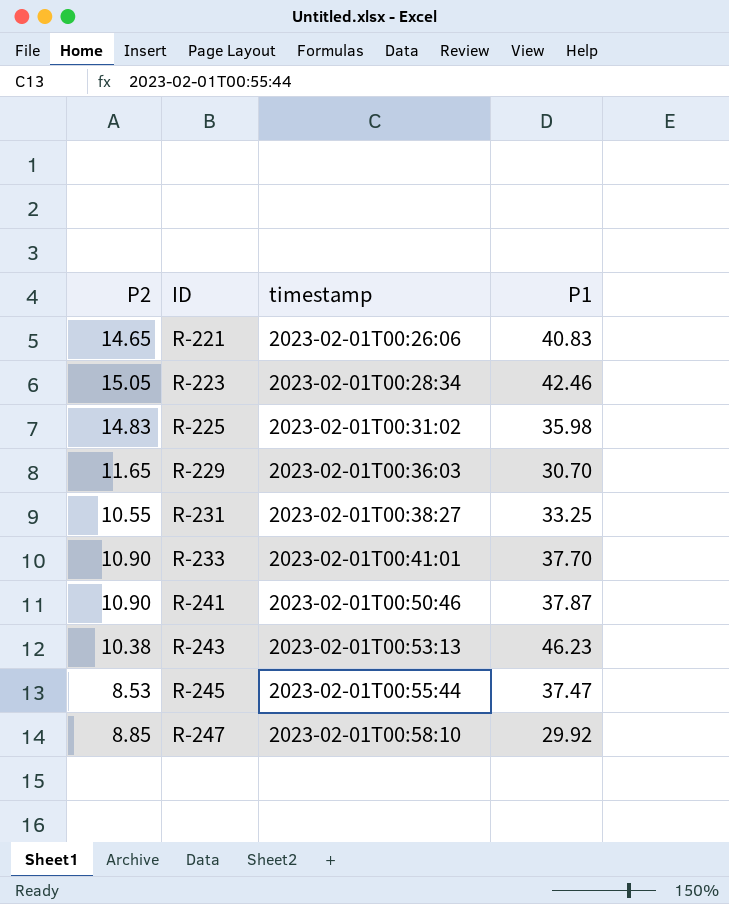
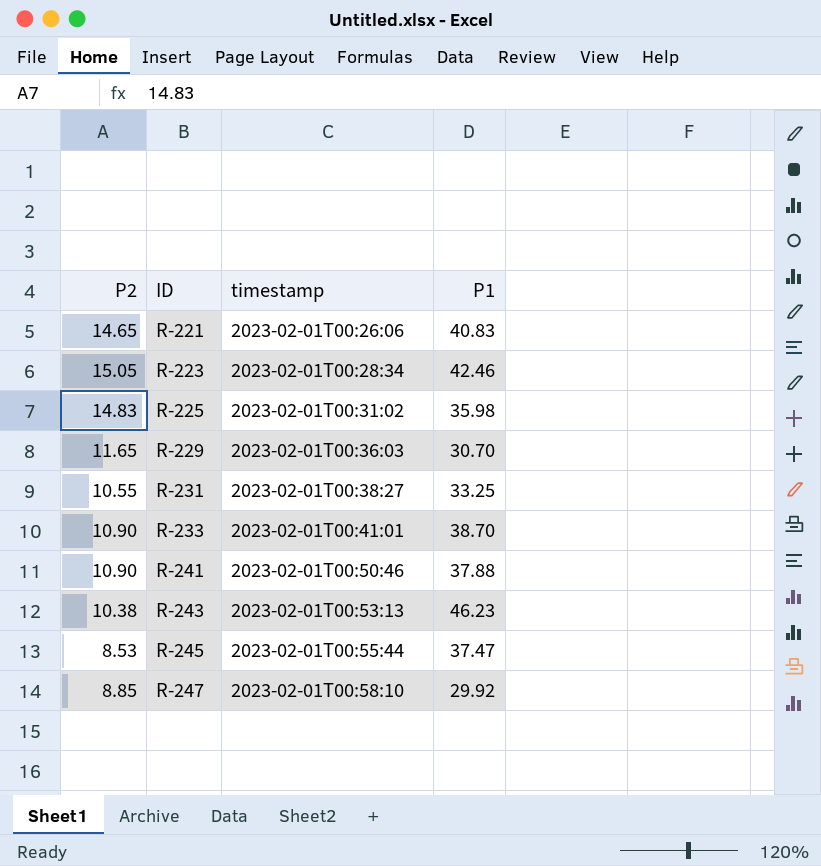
R-233 | P1: 37.70 -> 38.70
R-241 | P1: 37.87 -> 37.88

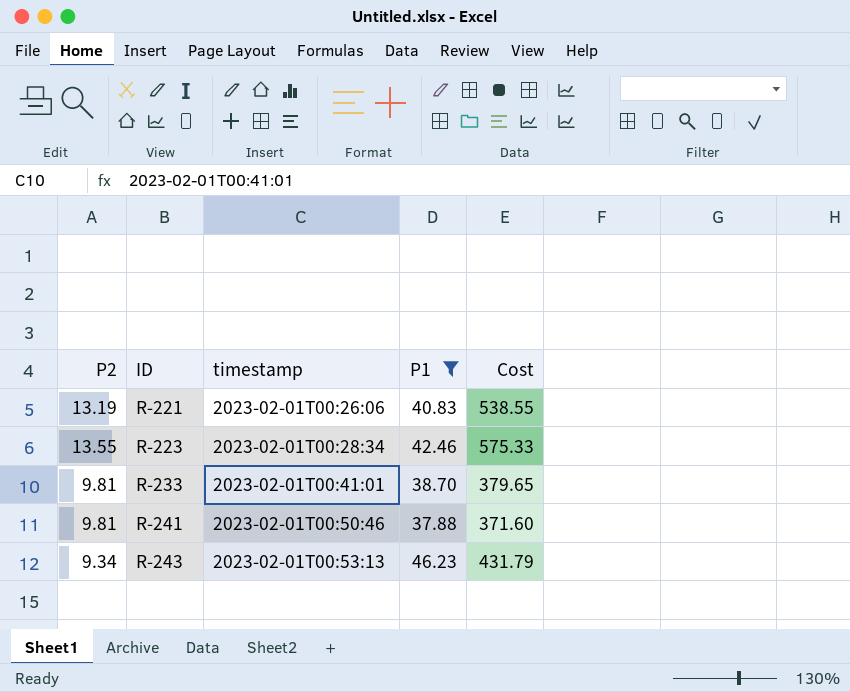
filter: none -> P1 >= 37.88
column Cost | formula: none -> [P2] * [P1]
R-221 | P2: 14.65 -> 13.19
R-223 | P2: 15.05 -> 13.55
R-233 | P2: 10.90 -> 9.81
R-241 | P2: 10.90 -> 9.81
R-243 | P2: 10.38 -> 9.34

